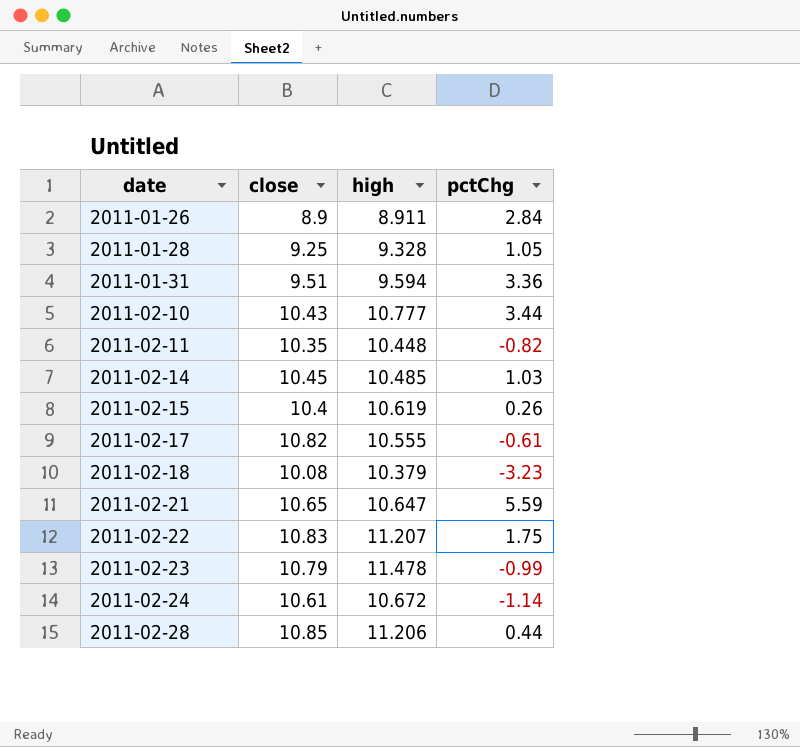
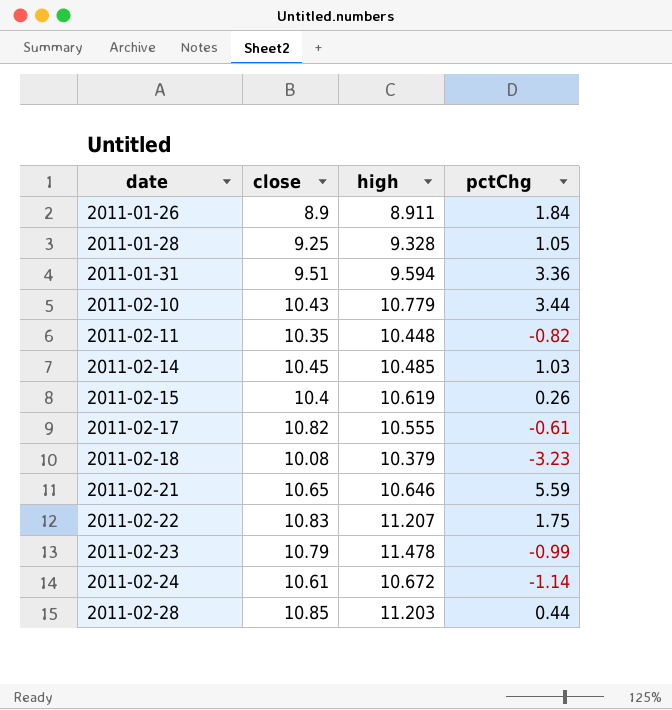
2011-01-26 | pctChg: 2.84 -> 1.84
2011-02-10 | high: 10.777 -> 10.779
2011-02-21 | high: 10.647 -> 10.646
2011-02-28 | high: 11.206 -> 11.203

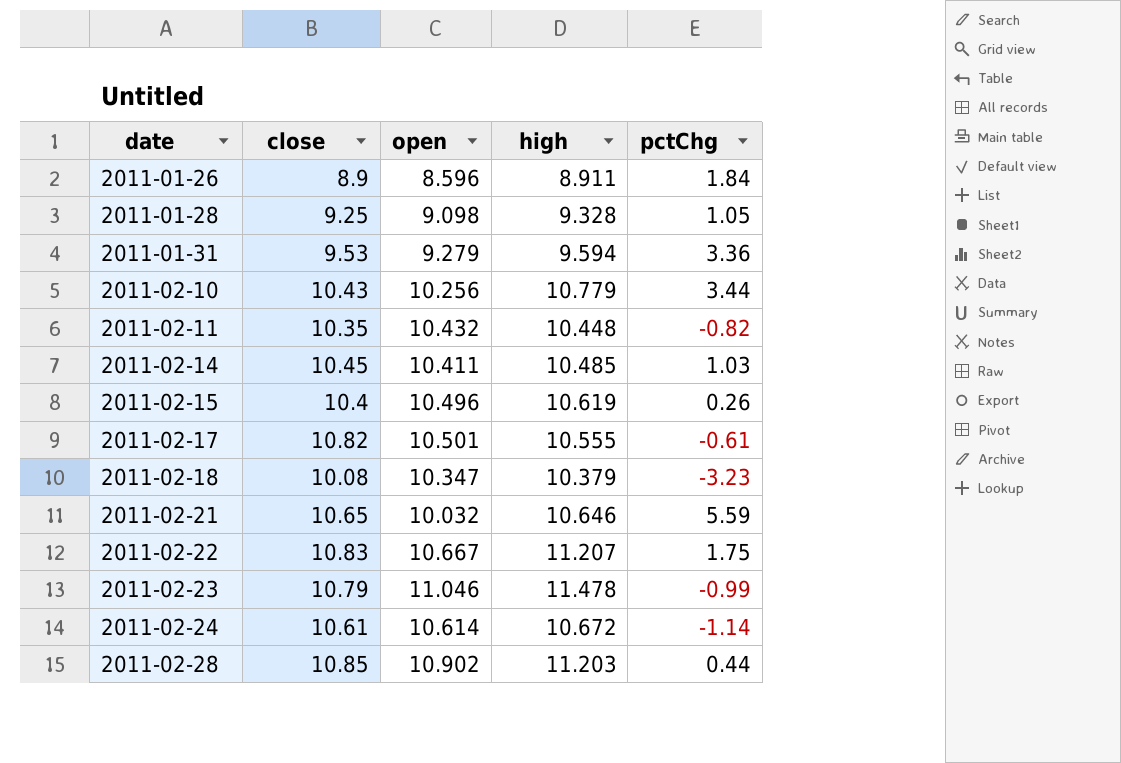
column open | position: none -> 3
2011-01-31 | close: 9.51 -> 9.53

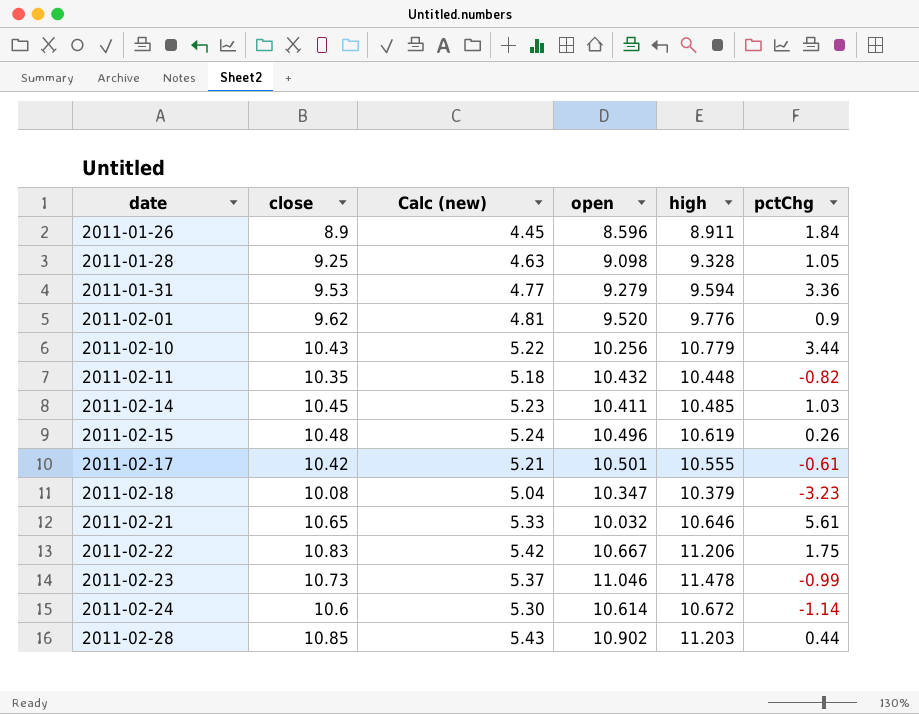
column Calc (new) | formula: none -> [close] * 0.5
row 2011-02-01: none -> 9.62 | 4.81 | 9.520 | 9.776 | 0.9
2011-02-15 | close: 10.4 -> 10.48
2011-02-17 | close: 10.82 -> 10.42
2011-02-21 | pctChg: 5.59 -> 5.61
2011-02-22 | high: 11.207 -> 11.206
2011-02-23 | close: 10.79 -> 10.73
2011-02-24 | close: 10.61 -> 10.6

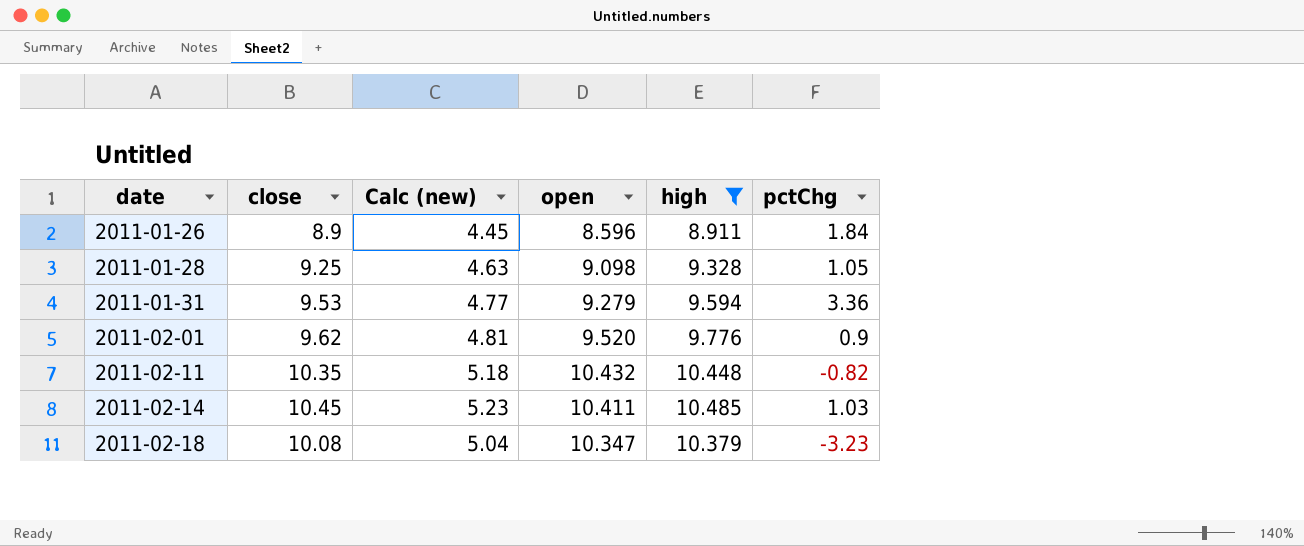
filter: none -> high <= 10.485

